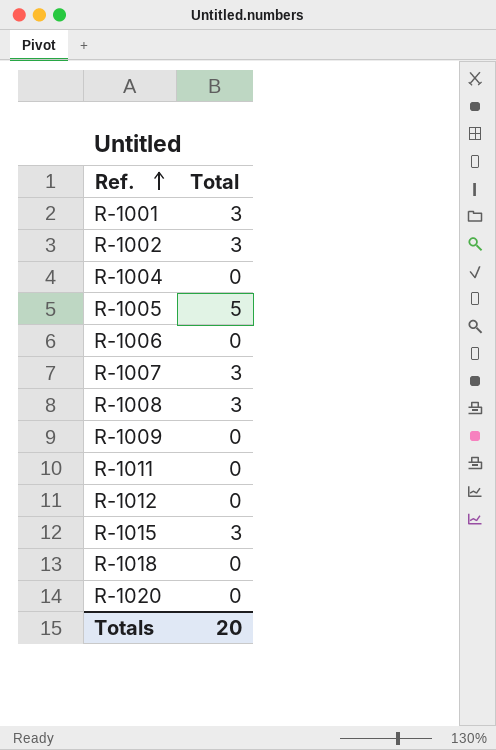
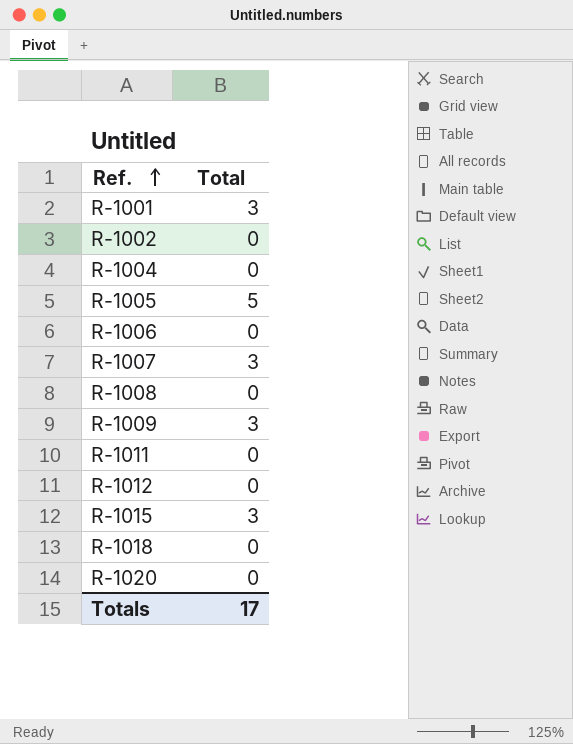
R-1002 | Total: 3 -> 0
R-1008 | Total: 3 -> 0
R-1009 | Total: 0 -> 3
Totals | Total: 20 -> 17

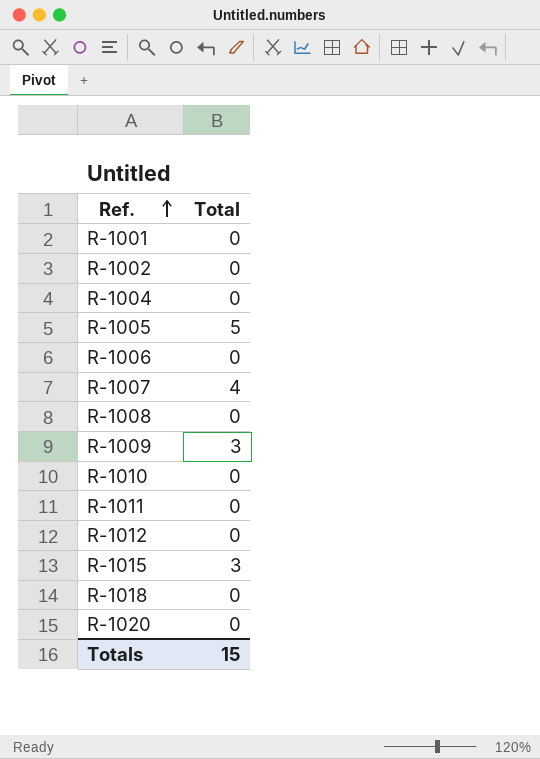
R-1001 | Total: 3 -> 0
R-1007 | Total: 3 -> 4
row R-1010: none -> 0
Totals | Total: 17 -> 15

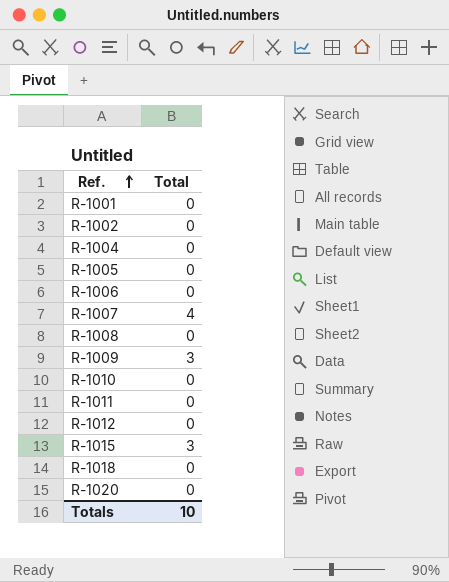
R-1005 | Total: 5 -> 0
Totals | Total: 15 -> 10

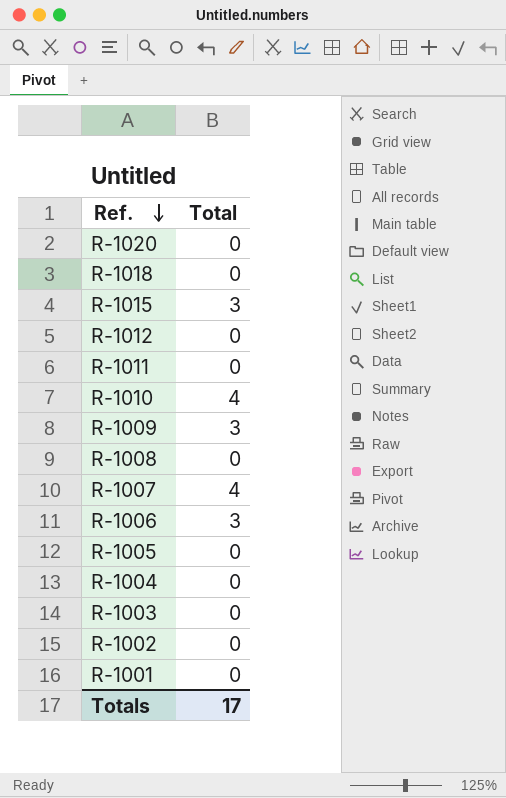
row order: Ref. ascending -> Ref. descending
R-1010 | Total: 0 -> 4
R-1006 | Total: 0 -> 3
row R-1003: none -> 0
Totals | Total: 10 -> 17

